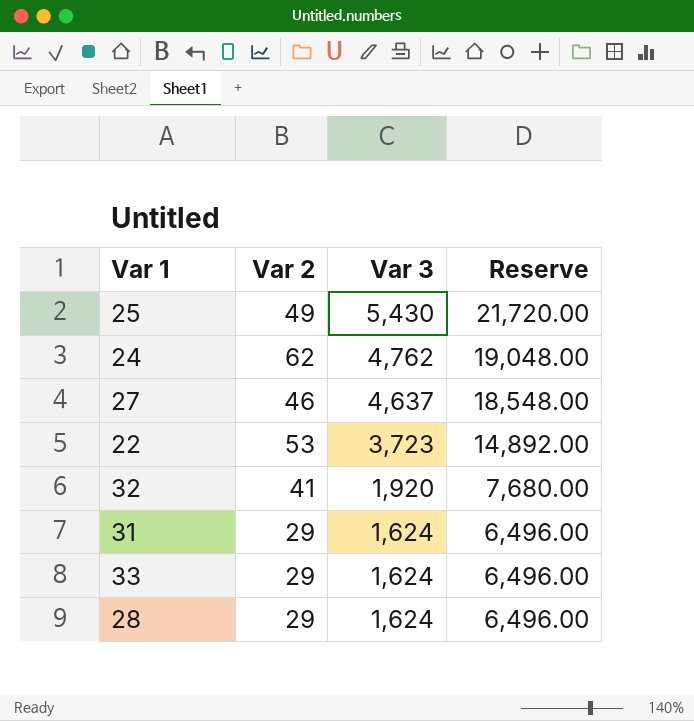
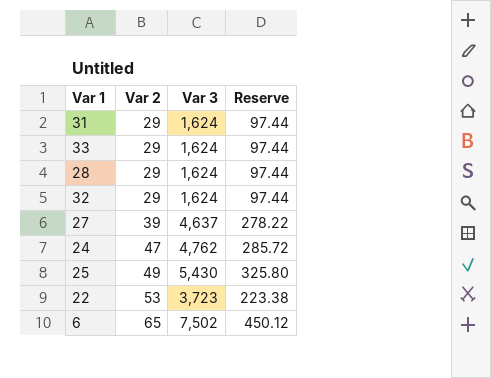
row order: Var 3 descending -> Var 2 ascending
column Reserve | formula: [Var 3] * 4 -> [Var 3] * 0.06
32 | Var 2: 41 -> 29
32 | Var 3: 1,920 -> 1,624
27 | Var 2: 46 -> 39
24 | Var 2: 62 -> 47
row 6: none -> 65 | 7,502 | 450.12

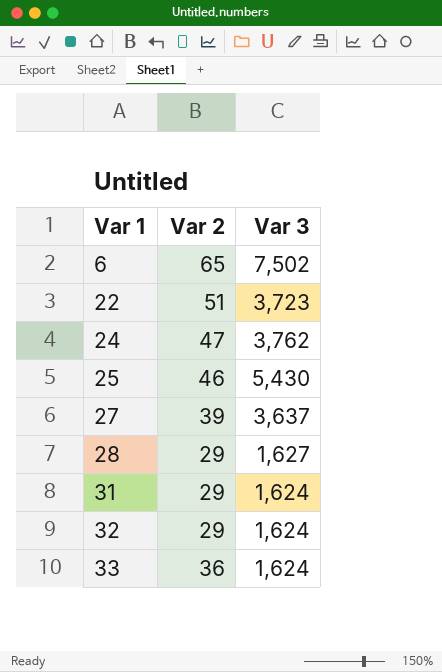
row order: Var 2 ascending -> Var 1 ascending
column Reserve | formula: [Var 3] * 0.06 -> none
22 | Var 2: 53 -> 51
24 | Var 3: 4,762 -> 3,762
25 | Var 2: 49 -> 46
27 | Var 3: 4,637 -> 3,637
28 | Var 3: 1,624 -> 1,627
33 | Var 2: 29 -> 36

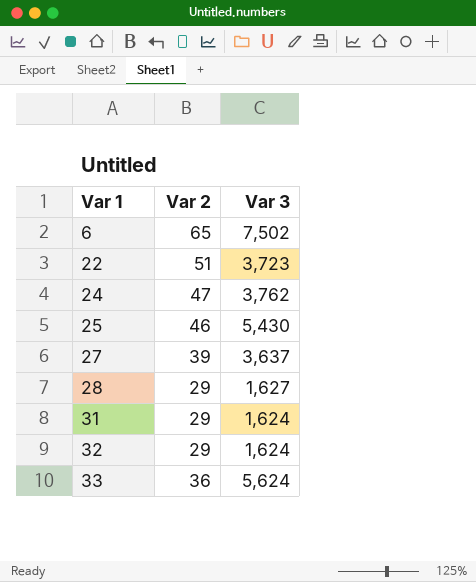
33 | Var 3: 1,624 -> 5,624

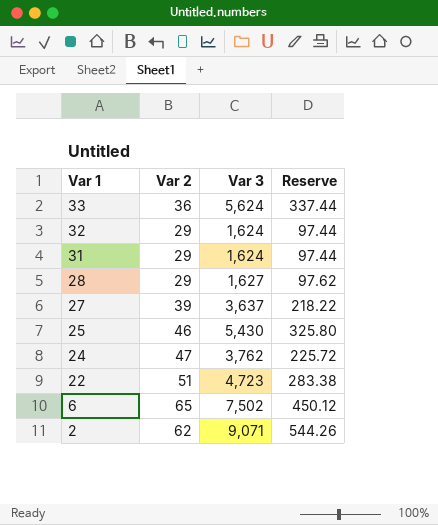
row order: Var 1 ascending -> Var 1 descending
column Reserve | formula: none -> [Var 3] * 0.06
22 | Var 3: 3,723 -> 4,723
row 2: none -> 62 | 9,071 | 544.26

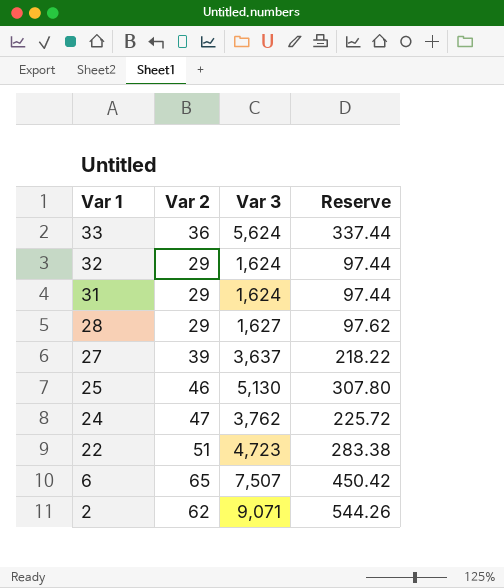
25 | Var 3: 5,430 -> 5,130
25 | Reserve: 325.80 -> 307.80
6 | Var 3: 7,502 -> 7,507
6 | Reserve: 450.12 -> 450.42

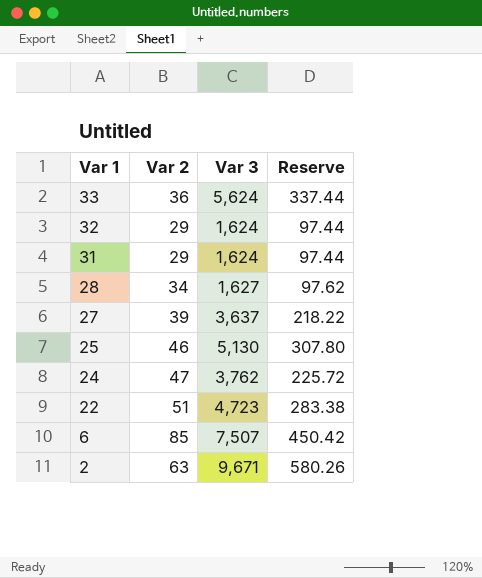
28 | Var 2: 29 -> 34
6 | Var 2: 65 -> 85
2 | Var 2: 62 -> 63
2 | Var 3: 9,071 -> 9,671
2 | Reserve: 544.26 -> 580.26

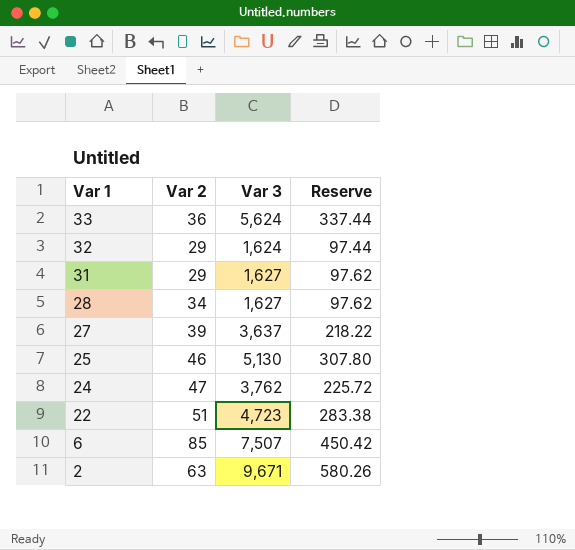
31 | Var 3: 1,624 -> 1,627
31 | Reserve: 97.44 -> 97.62

